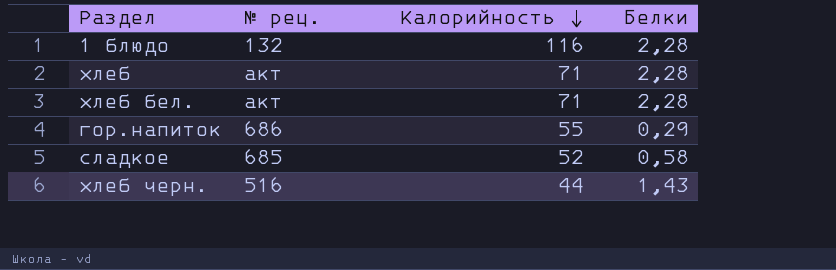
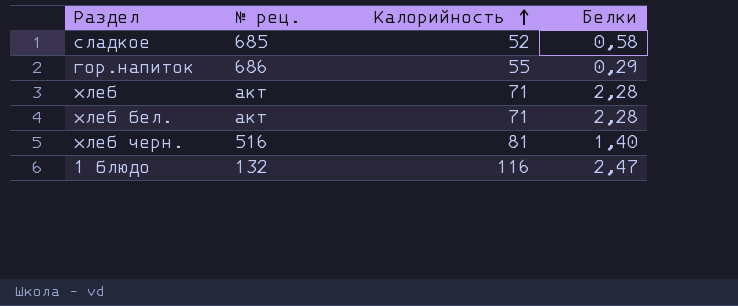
row order: Калорийность descending -> Калорийность ascending
хлеб черн. | Калорийность: 44 -> 81
хлеб черн. | Белки: 1,43 -> 1,40
1 блюдо | Белки: 2,28 -> 2,47

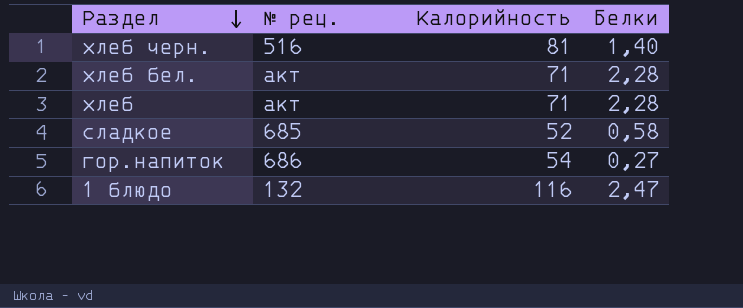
row order: Калорийность ascending -> Раздел descending
гор.напиток | Калорийность: 55 -> 54
гор.напиток | Белки: 0,29 -> 0,27

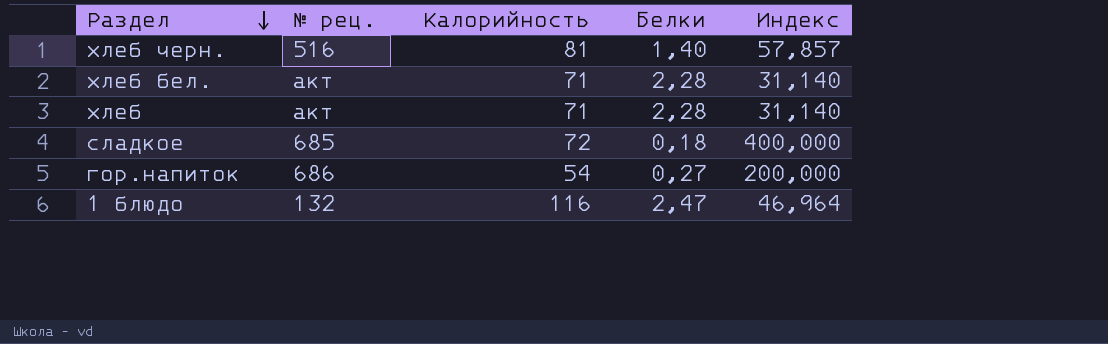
column Индекс | formula: none -> [Калорийность] / [Белки]
сладкое | Калорийность: 52 -> 72
сладкое | Белки: 0,58 -> 0,18

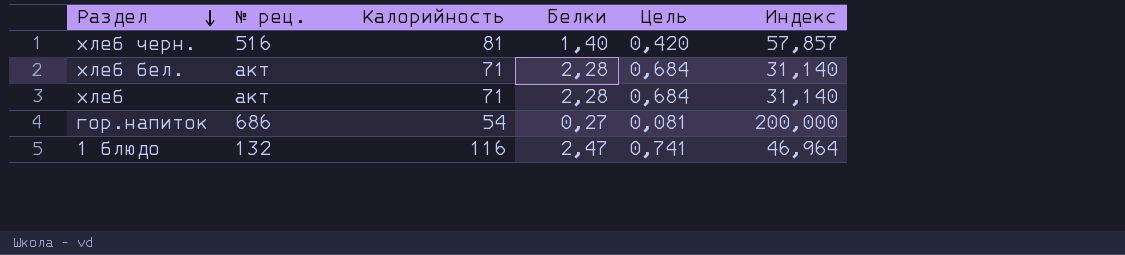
column Цель | formula: none -> [Белки] * 0,3
row сладкое: 685 | 72 | 0,18 | 400,000 -> none

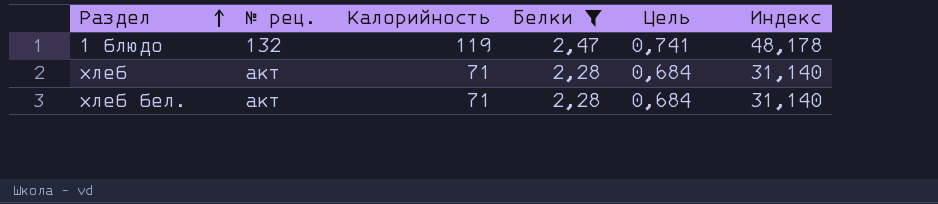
filter: none -> Белки >= 2,28
row order: Раздел descending -> Раздел ascending
1 блюдо | Калорийность: 116 -> 119
1 блюдо | Индекс: 46,964 -> 48,178

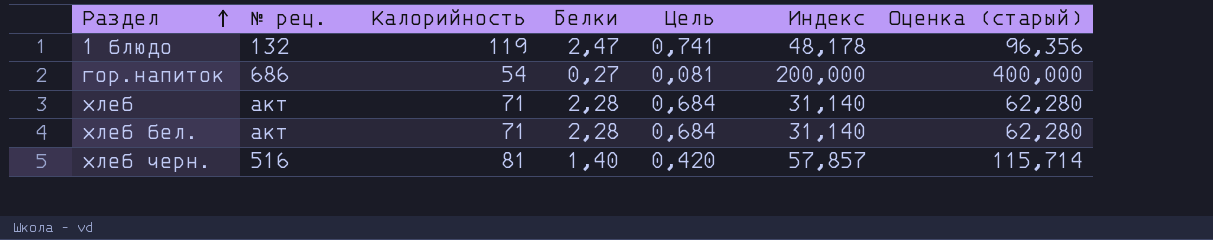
filter: Белки >= 2,28 -> none
column Оценка (старый) | formula: none -> [Индекс] * 2

